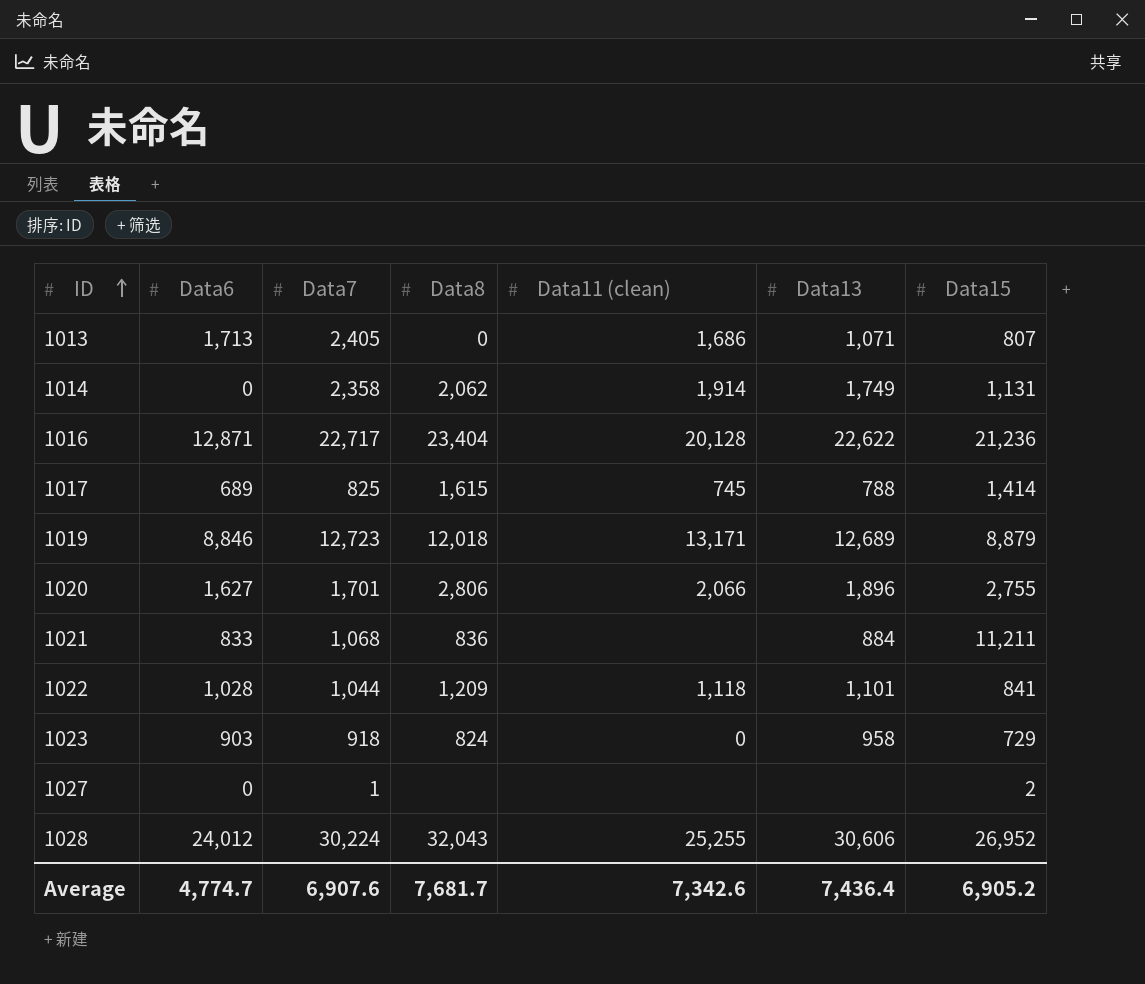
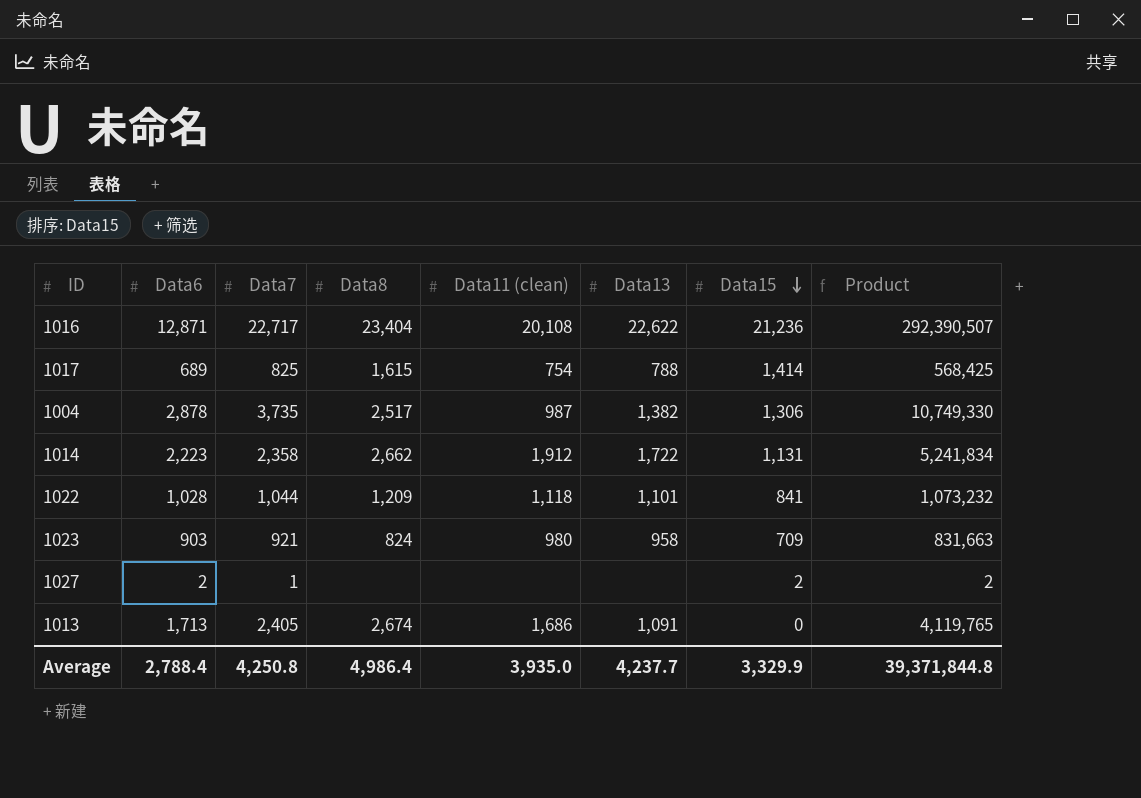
row order: ID ascending -> Data15 descending
column Product | formula: none -> [Data6] * [Data7]
row 1019: 8,846 | 12,723 | 12,018 | 13,171 | 12,689 | 8,879 -> none
row 1020: 1,627 | 1,701 | 2,806 | 2,066 | 1,896 | 2,755 -> none
row 1021: 833 | 1,068 | 836 | none | 884 | 11,211 -> none
row 1028: 24,012 | 30,224 | 32,043 | 25,255 | 30,606 | 26,952 -> none
1016 | Data11 (clean): 20,128 -> 20,108
1017 | Data11 (clean): 745 -> 754
row 1004: none -> 2,878 | 3,735 | 2,517 | 987 | 1,382 | 1,306 | 10,749,330
1014 | Data6: 0 -> 2,223
1014 | Data8: 2,062 -> 2,662
1014 | Data11 (clean): 1,914 -> 1,912
1014 | Data13: 1,749 -> 1,722
1023 | Data7: 918 -> 921
1023 | Data11 (clean): 0 -> 980
1023 | Data15: 729 -> 709
1027 | Data6: 0 -> 2
1013 | Data8: 0 -> 2,674
1013 | Data13: 1,071 -> 1,091
1013 | Data15: 807 -> 0
Average | Data6: 4,774.7 -> 2,788.4
Average | Data7: 6,907.6 -> 4,250.8
Average | Data8: 7,681.7 -> 4,986.4
Average | Data11 (clean): 7,342.6 -> 3,935.0
Average | Data13: 7,436.4 -> 4,237.7
Average | Data15: 6,905.2 -> 3,329.9

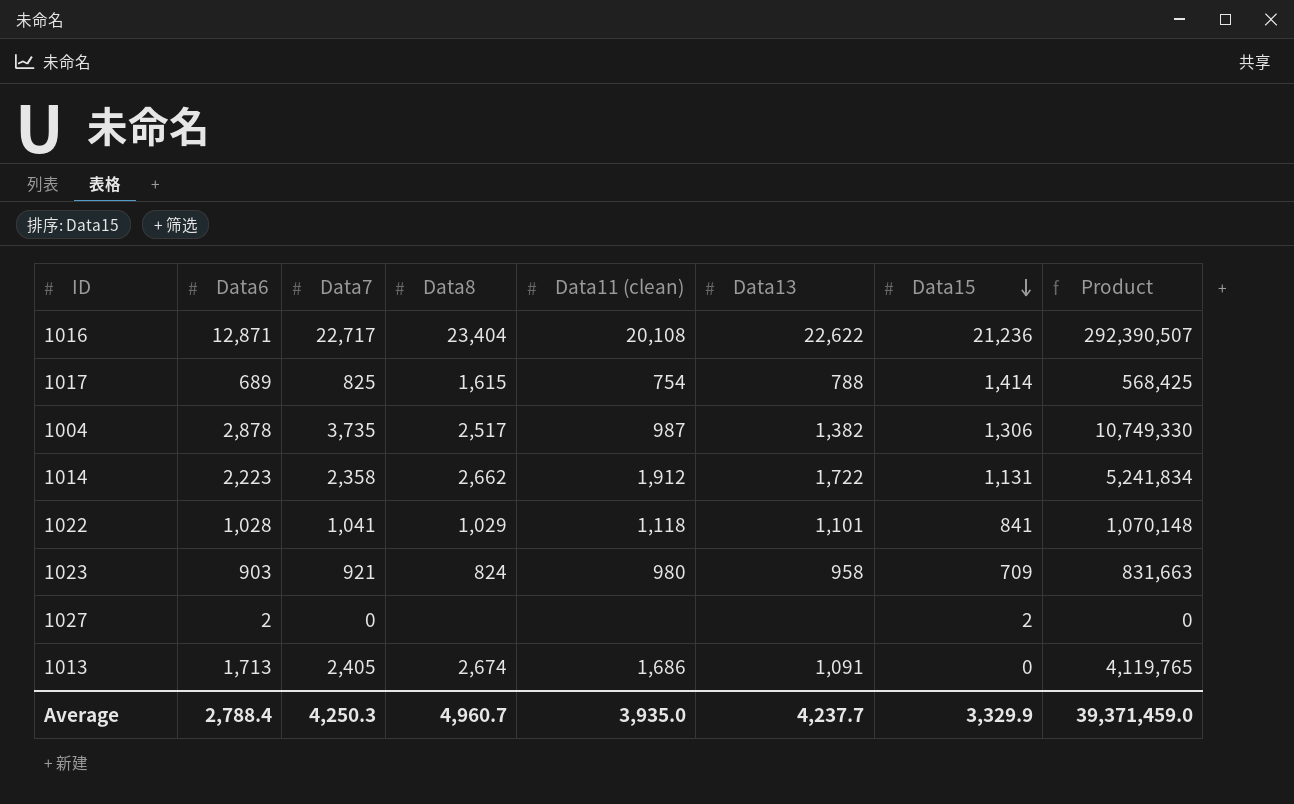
1022 | Data7: 1,044 -> 1,041
1022 | Data8: 1,209 -> 1,029
1022 | Product: 1,073,232 -> 1,070,148
1027 | Data7: 1 -> 0
1027 | Product: 2 -> 0
Average | Data7: 4,250.8 -> 4,250.3
Average | Data8: 4,986.4 -> 4,960.7
Average | Product: 39,371,844.8 -> 39,371,459.0

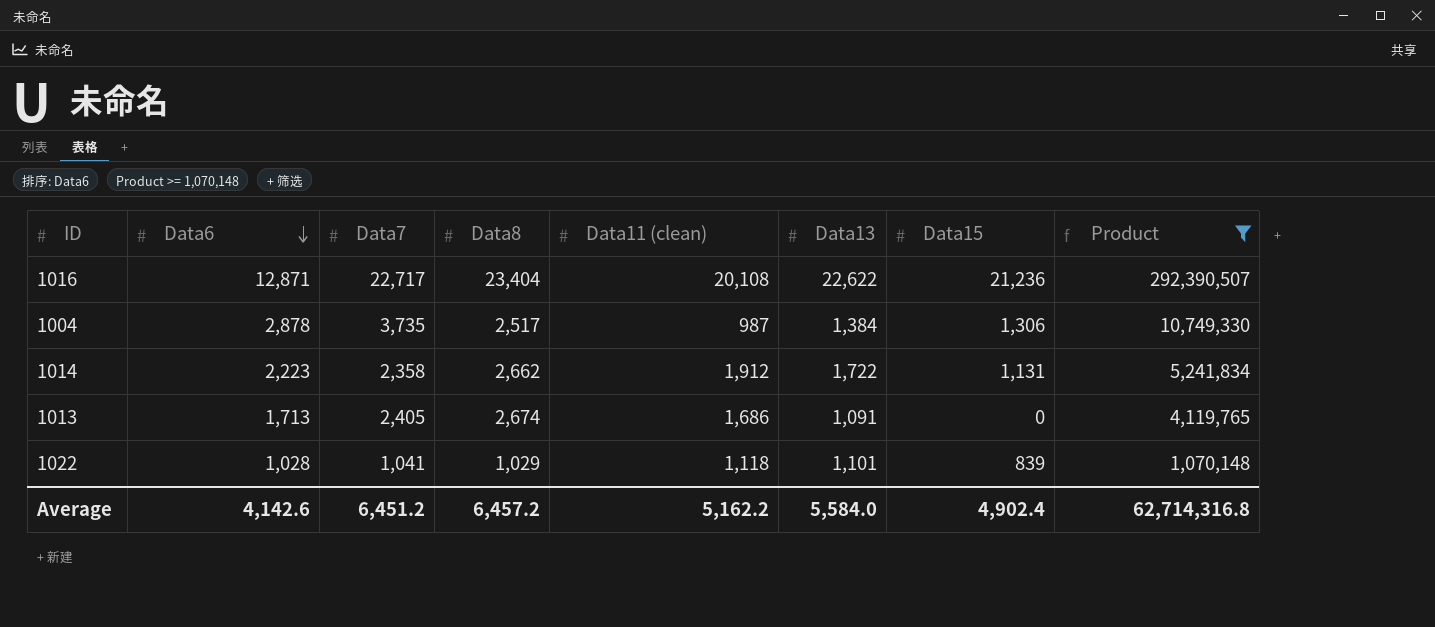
filter: none -> Product >= 1,070,148
row order: Data15 descending -> Data6 descending
1004 | Data13: 1,382 -> 1,384
1022 | Data15: 841 -> 839
Average | Data6: 2,788.4 -> 4,142.6
Average | Data7: 4,250.3 -> 6,451.2
Average | Data8: 4,960.7 -> 6,457.2
Average | Data11 (clean): 3,935.0 -> 5,162.2
Average | Data13: 4,237.7 -> 5,584.0
Average | Data15: 3,329.9 -> 4,902.4
Average | Product: 39,371,459.0 -> 62,714,316.8

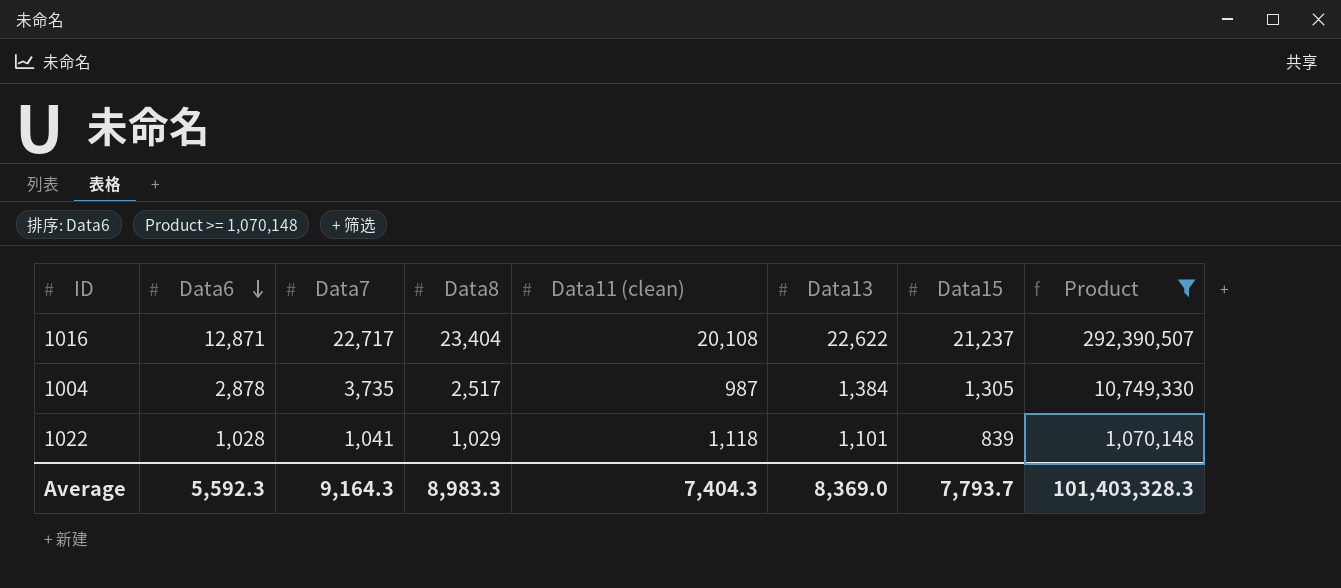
row 1014: 2,223 | 2,358 | 2,662 | 1,912 | 1,722 | 1,131 | 5,241,834 -> none
row 1013: 1,713 | 2,405 | 2,674 | 1,686 | 1,091 | 0 | 4,119,765 -> none
1016 | Data15: 21,236 -> 21,237
1004 | Data15: 1,306 -> 1,305
Average | Data6: 4,142.6 -> 5,592.3
Average | Data7: 6,451.2 -> 9,164.3
Average | Data8: 6,457.2 -> 8,983.3
Average | Data11 (clean): 5,162.2 -> 7,404.3
Average | Data13: 5,584.0 -> 8,369.0
Average | Data15: 4,902.4 -> 7,793.7
Average | Product: 62,714,316.8 -> 101,403,328.3

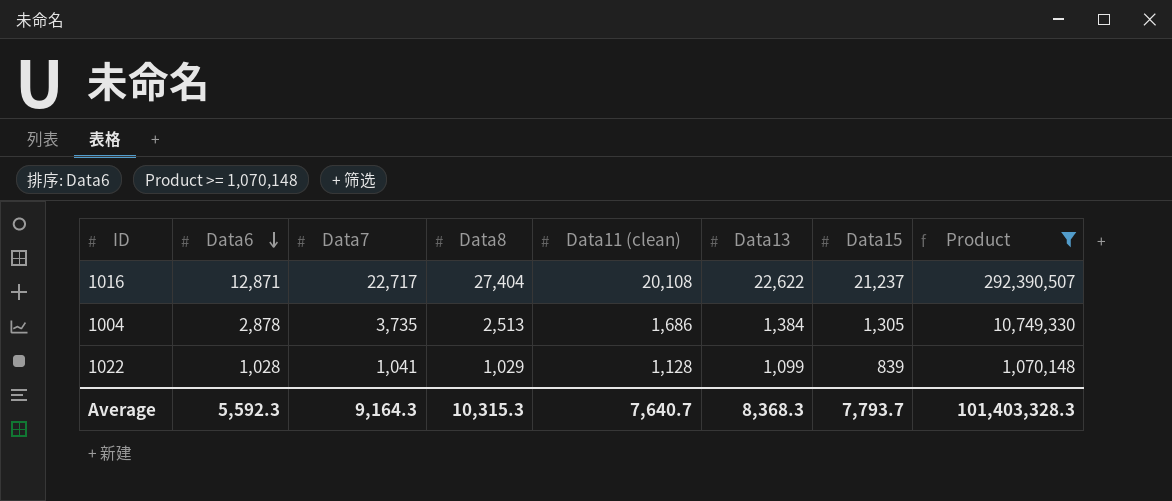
1016 | Data8: 23,404 -> 27,404
1004 | Data8: 2,517 -> 2,513
1004 | Data11 (clean): 987 -> 1,686
1022 | Data11 (clean): 1,118 -> 1,128
1022 | Data13: 1,101 -> 1,099
Average | Data8: 8,983.3 -> 10,315.3
Average | Data11 (clean): 7,404.3 -> 7,640.7
Average | Data13: 8,369.0 -> 8,368.3

